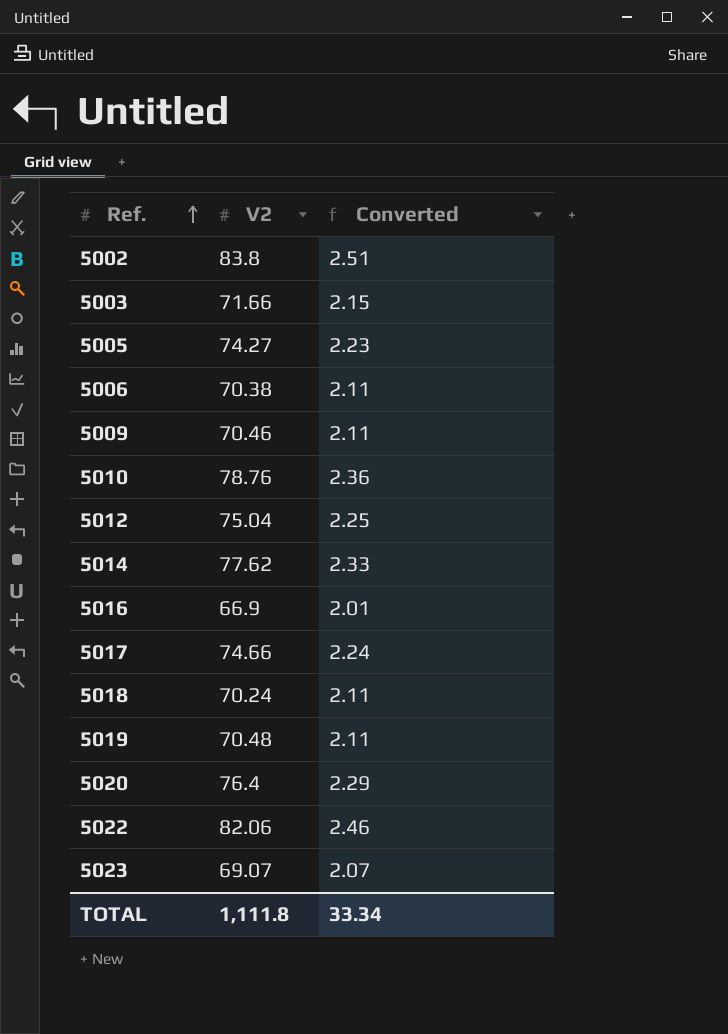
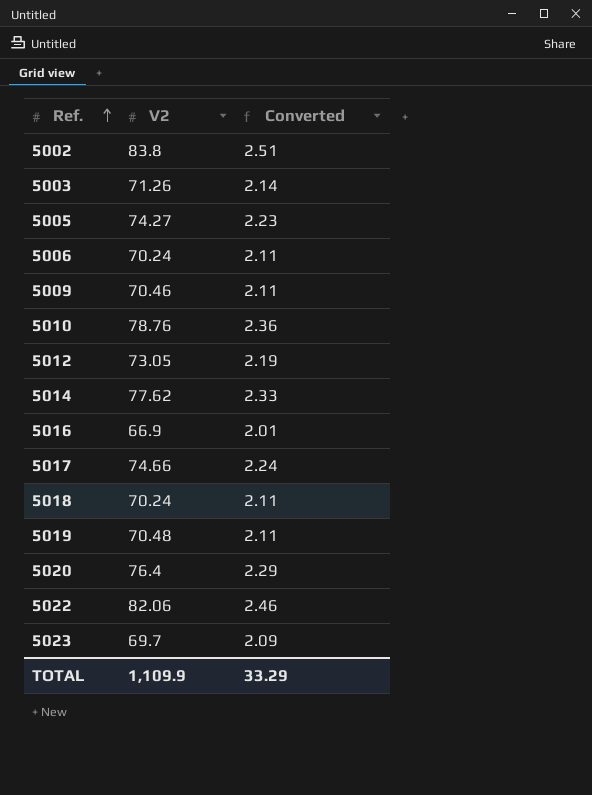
5003 | V2: 71.66 -> 71.26
5003 | Converted: 2.15 -> 2.14
5006 | V2: 70.38 -> 70.24
5012 | V2: 75.04 -> 73.05
5012 | Converted: 2.25 -> 2.19
5023 | V2: 69.07 -> 69.7
5023 | Converted: 2.07 -> 2.09
TOTAL | V2: 1,111.8 -> 1,109.9
TOTAL | Converted: 33.34 -> 33.29

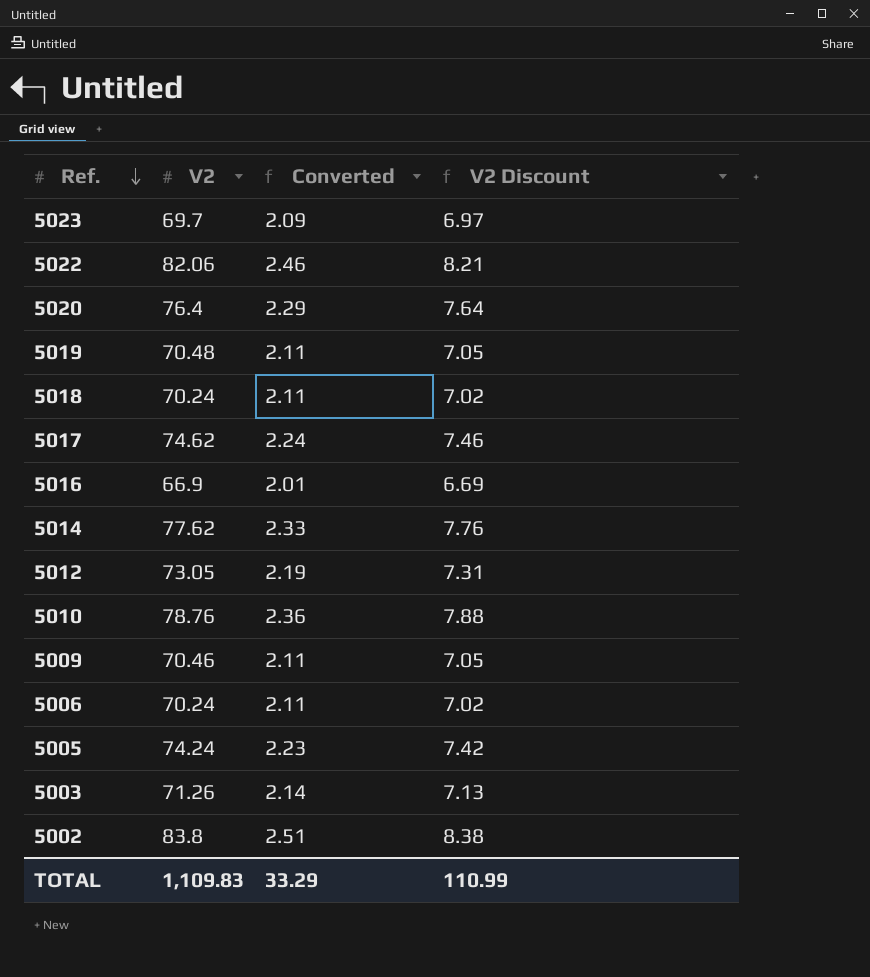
row order: Ref. ascending -> Ref. descending
column V2 Discount | formula: none -> [V2] * 0.1
5017 | V2: 74.66 -> 74.62
5005 | V2: 74.27 -> 74.24
TOTAL | V2: 1,109.9 -> 1,109.83

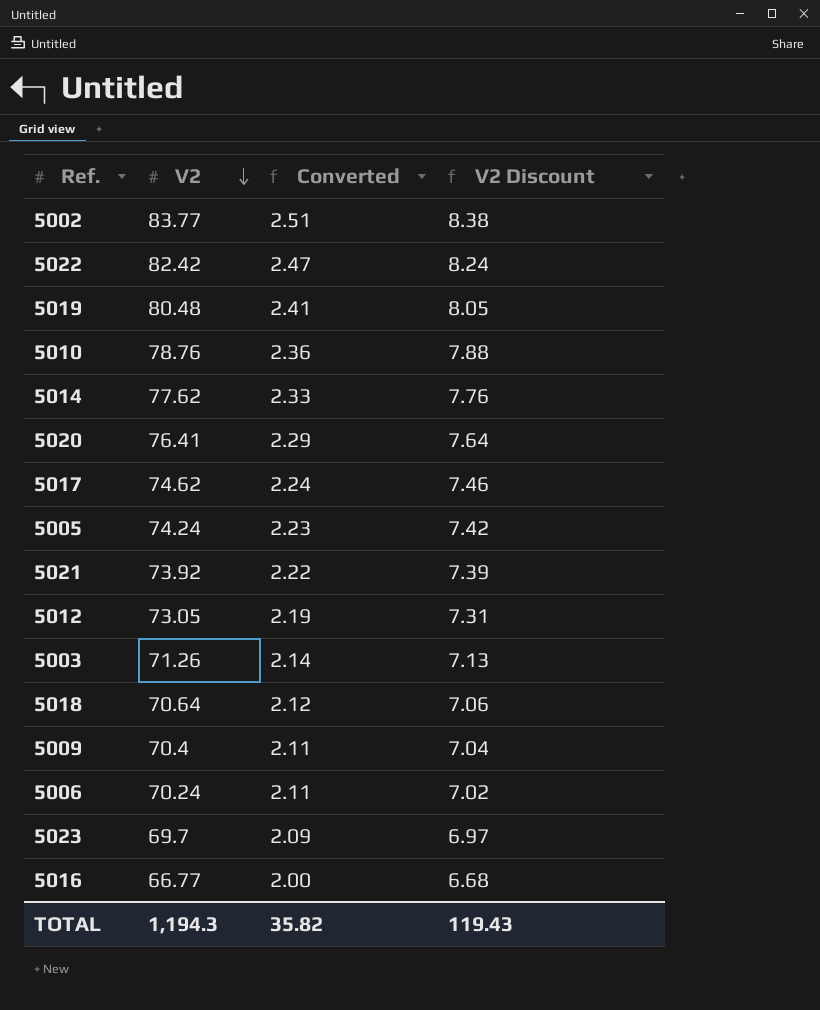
row order: Ref. descending -> V2 descending
5002 | V2: 83.8 -> 83.77
5022 | V2: 82.06 -> 82.42
5022 | Converted: 2.46 -> 2.47
5022 | V2 Discount: 8.21 -> 8.24
5019 | V2: 70.48 -> 80.48
5019 | Converted: 2.11 -> 2.41
5019 | V2 Discount: 7.05 -> 8.05
5020 | V2: 76.4 -> 76.41
row 5021: none -> 73.92 | 2.22 | 7.39
5018 | V2: 70.24 -> 70.64
5018 | Converted: 2.11 -> 2.12
5018 | V2 Discount: 7.02 -> 7.06
5009 | V2: 70.46 -> 70.4
5009 | V2 Discount: 7.05 -> 7.04
5016 | V2: 66.9 -> 66.77
5016 | Converted: 2.01 -> 2.00
5016 | V2 Discount: 6.69 -> 6.68
TOTAL | V2: 1,109.83 -> 1,194.3
TOTAL | Converted: 33.29 -> 35.82
TOTAL | V2 Discount: 110.99 -> 119.43

